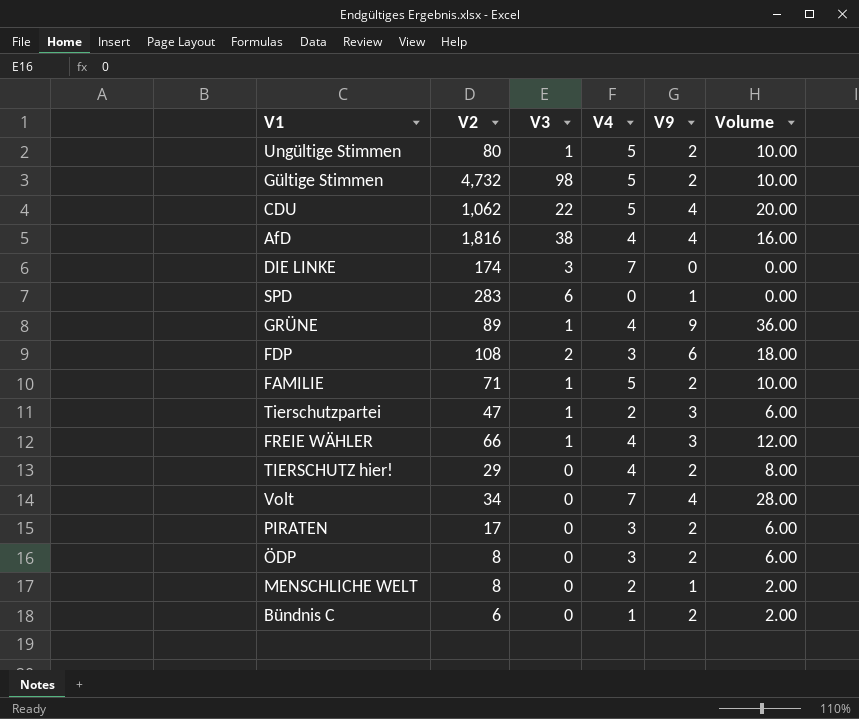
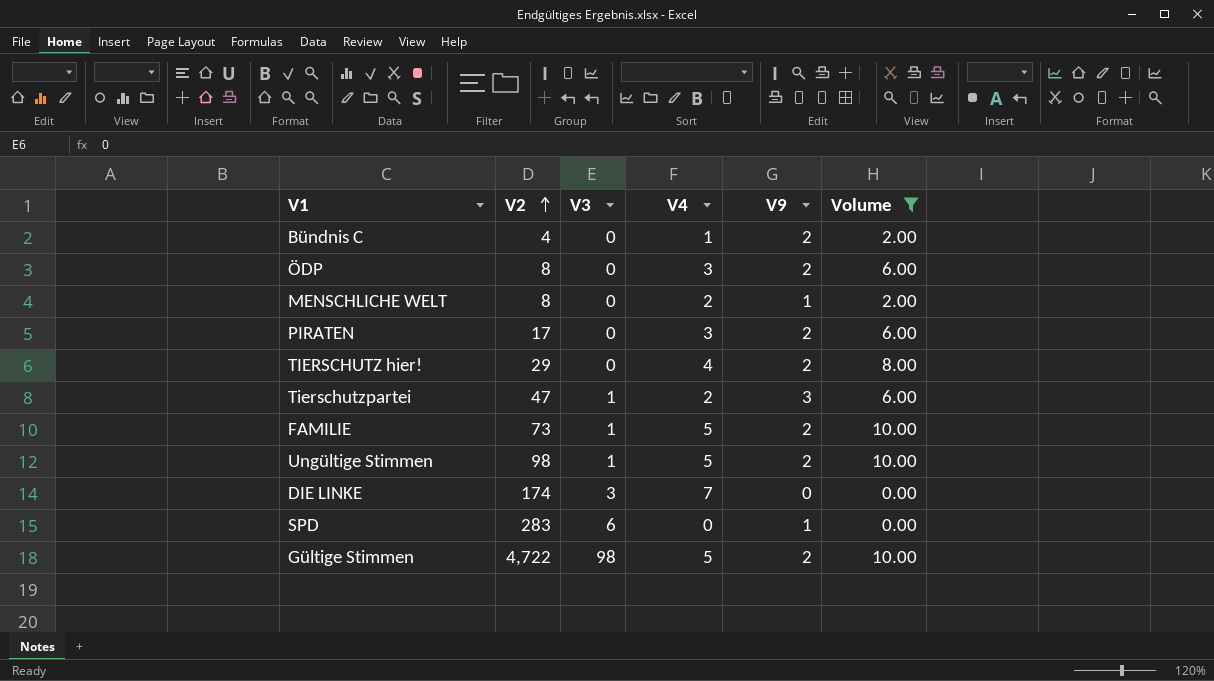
filter: none -> Volume <= 10.00
row order: none -> V2 ascending
Bündnis C | V2: 6 -> 4
FAMILIE | V2: 71 -> 73
Ungültige Stimmen | V2: 80 -> 98
Gültige Stimmen | V2: 4,732 -> 4,722

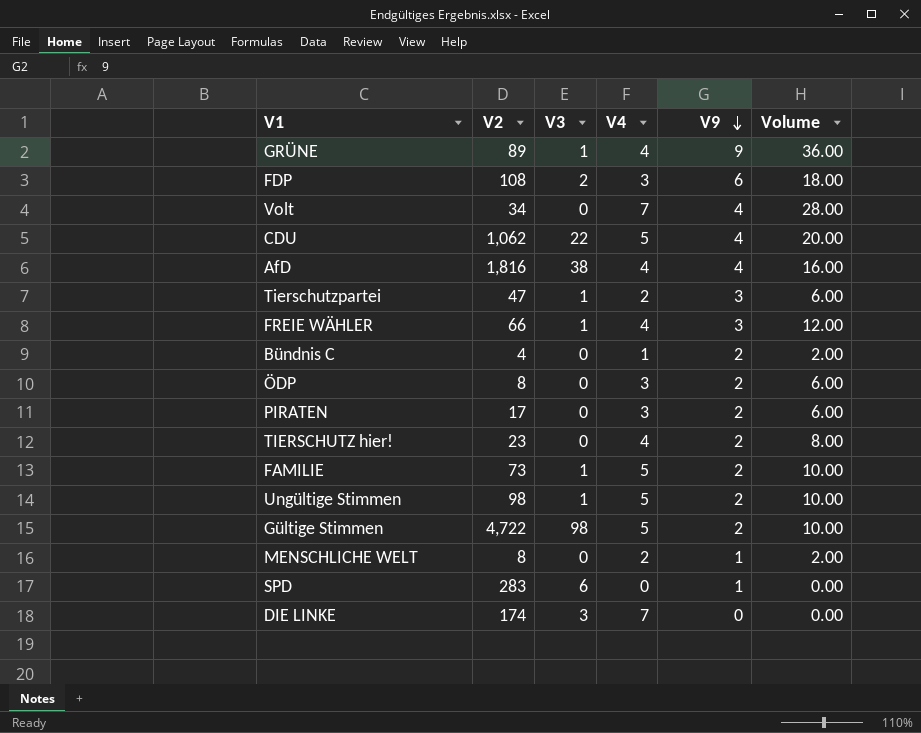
filter: Volume <= 10.00 -> none
row order: V2 ascending -> V9 descending
TIERSCHUTZ hier! | V2: 29 -> 23

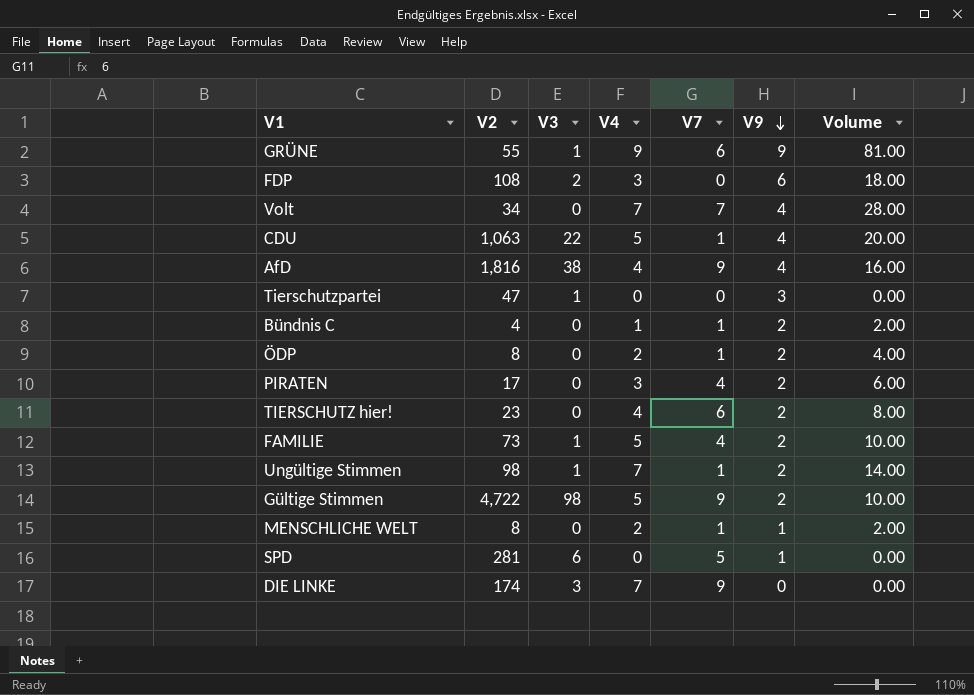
column V7 | position: none -> 5
row FREIE WÄHLER: 66 | 1 | 4 | 3 | 12.00 -> none
GRÜNE | V2: 89 -> 55
GRÜNE | V4: 4 -> 9
GRÜNE | Volume: 36.00 -> 81.00
CDU | V2: 1,062 -> 1,063
Tierschutzpartei | V4: 2 -> 0
Tierschutzpartei | Volume: 6.00 -> 0.00
ÖDP | V4: 3 -> 2
ÖDP | Volume: 6.00 -> 4.00
Ungültige Stimmen | V4: 5 -> 7
Ungültige Stimmen | Volume: 10.00 -> 14.00
SPD | V2: 283 -> 281

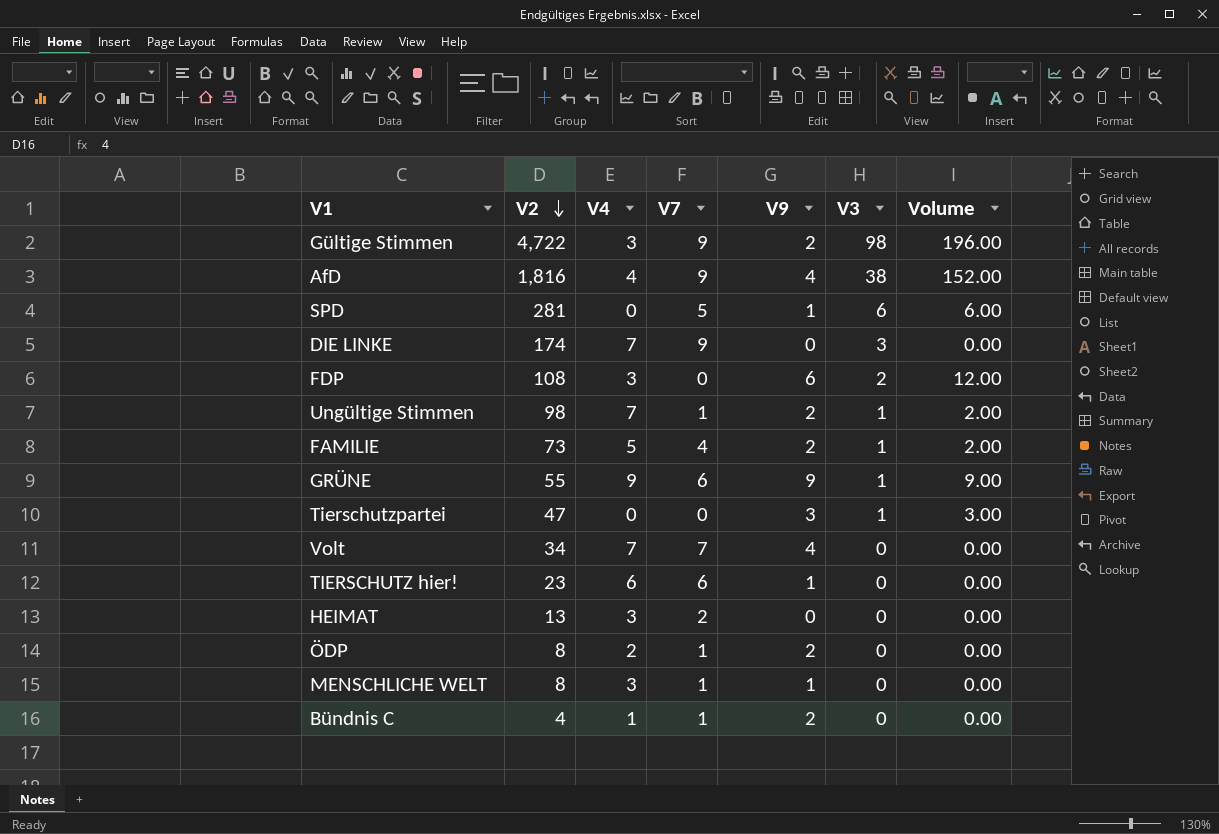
row order: V9 descending -> V2 descending
column V3 | position: 3 -> 6
column Volume | formula: [V4] * [V9] -> [V9] * [V3]
row CDU: 1,063 | 22 | 5 | 1 | 4 | 20.00 -> none
row PIRATEN: 17 | 0 | 3 | 4 | 2 | 6.00 -> none
Gültige Stimmen | V4: 5 -> 3
TIERSCHUTZ hier! | V4: 4 -> 6
TIERSCHUTZ hier! | V9: 2 -> 1
row HEIMAT: none -> 13 | 3 | 2 | 0 | 0 | 0.00
MENSCHLICHE WELT | V4: 2 -> 3

